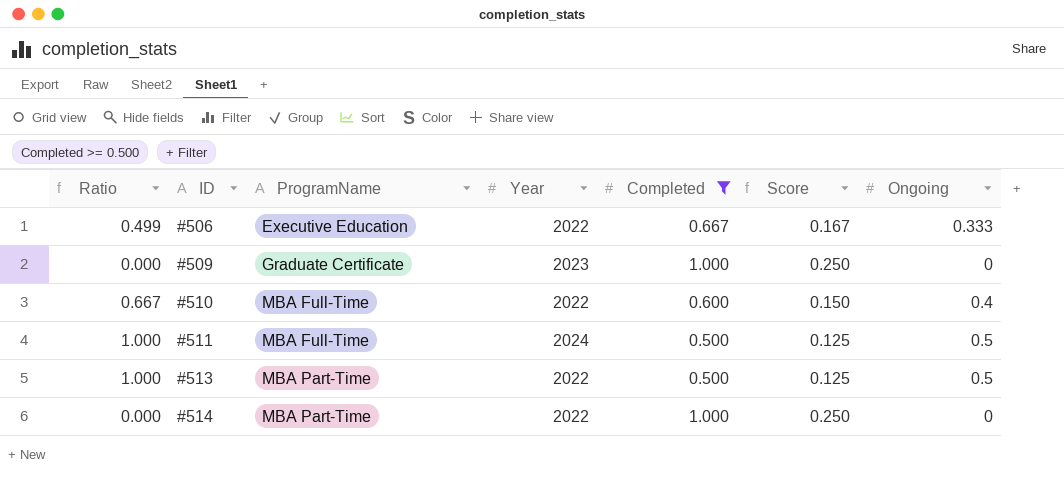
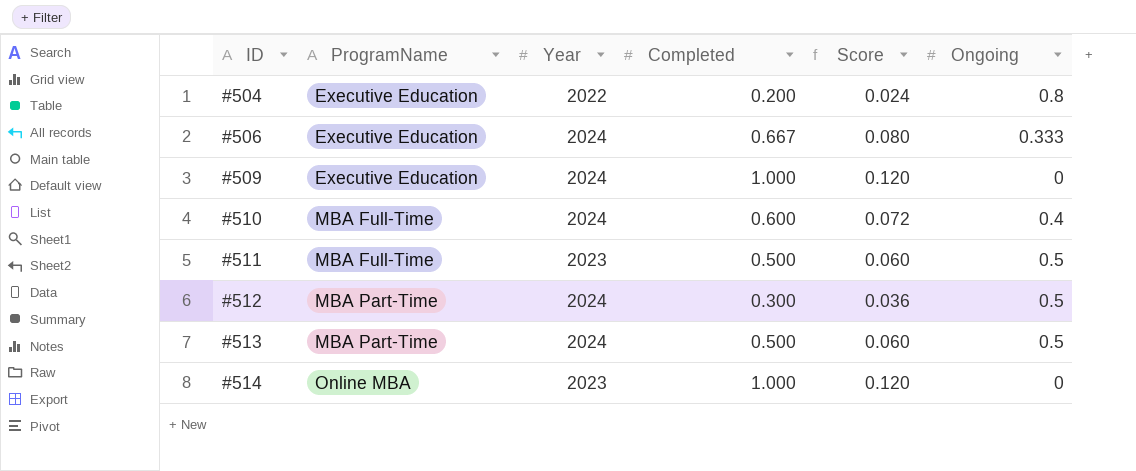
filter: Completed >= 0.500 -> none
column Ratio | formula: [Ongoing] / [Completed] -> none
column Score | formula: [Completed] * 0.25 -> [Completed] * 0.12
#506 | Year: 2022 -> 2024
#509 | ProgramName: Graduate Certificate -> Executive Education
#509 | Year: 2023 -> 2024
#510 | Year: 2022 -> 2024
#511 | Year: 2024 -> 2023
#513 | Year: 2022 -> 2024
#514 | ProgramName: MBA Part-Time -> Online MBA
#514 | Year: 2022 -> 2023

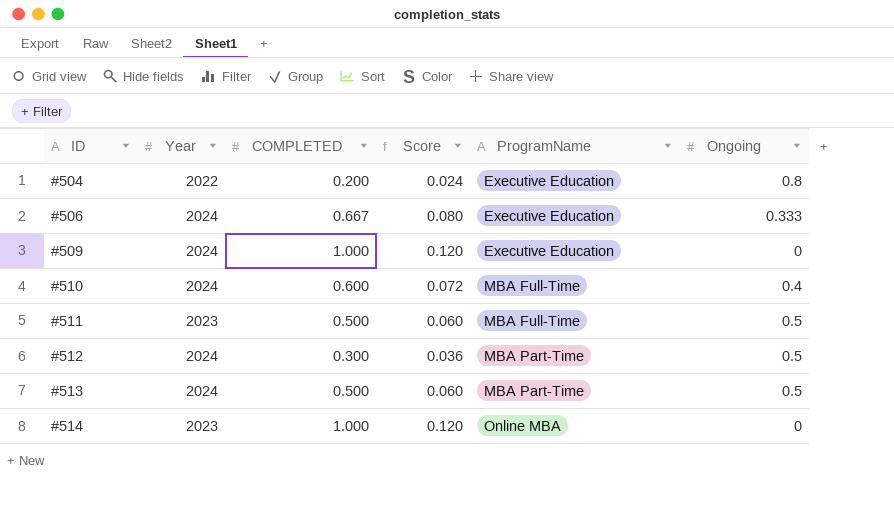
column name: Completed -> COMPLETED
column ProgramName | position: 2 -> 5

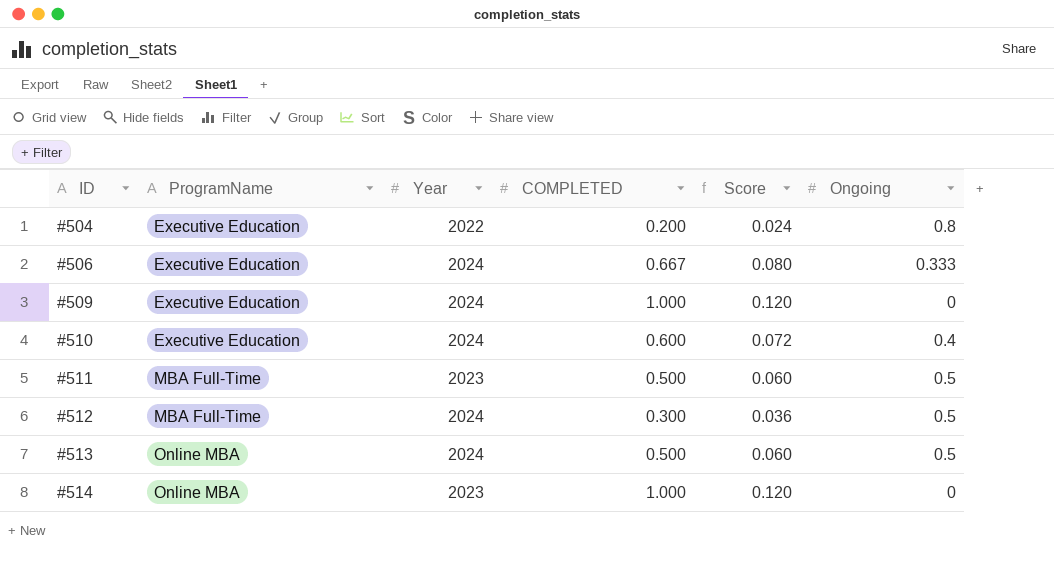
column ProgramName | position: 5 -> 2
#510 | ProgramName: MBA Full-Time -> Executive Education
#512 | ProgramName: MBA Part-Time -> MBA Full-Time
#513 | ProgramName: MBA Part-Time -> Online MBA

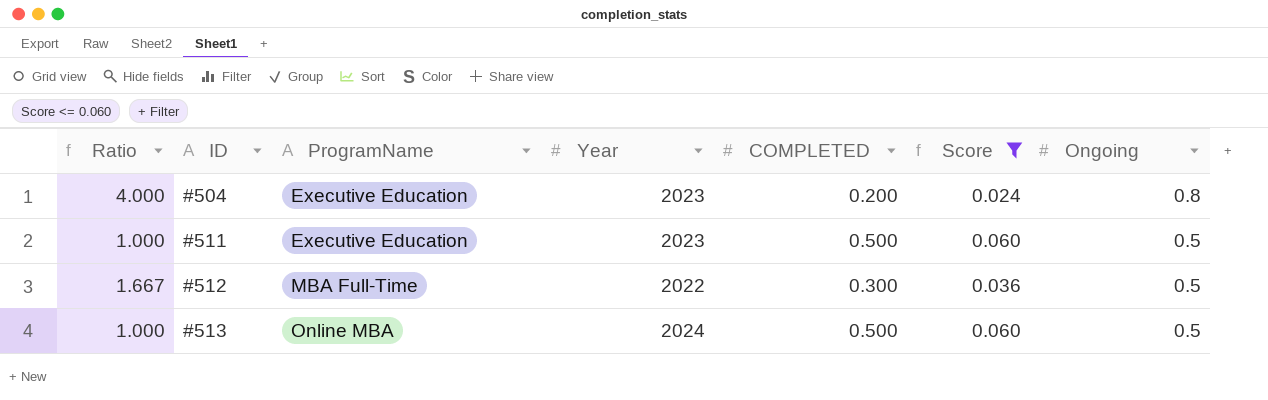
filter: none -> Score <= 0.060
column Ratio | formula: none -> [Ongoing] / [COMPLETED]
#504 | Year: 2022 -> 2023
#511 | ProgramName: MBA Full-Time -> Executive Education
#512 | Year: 2024 -> 2022

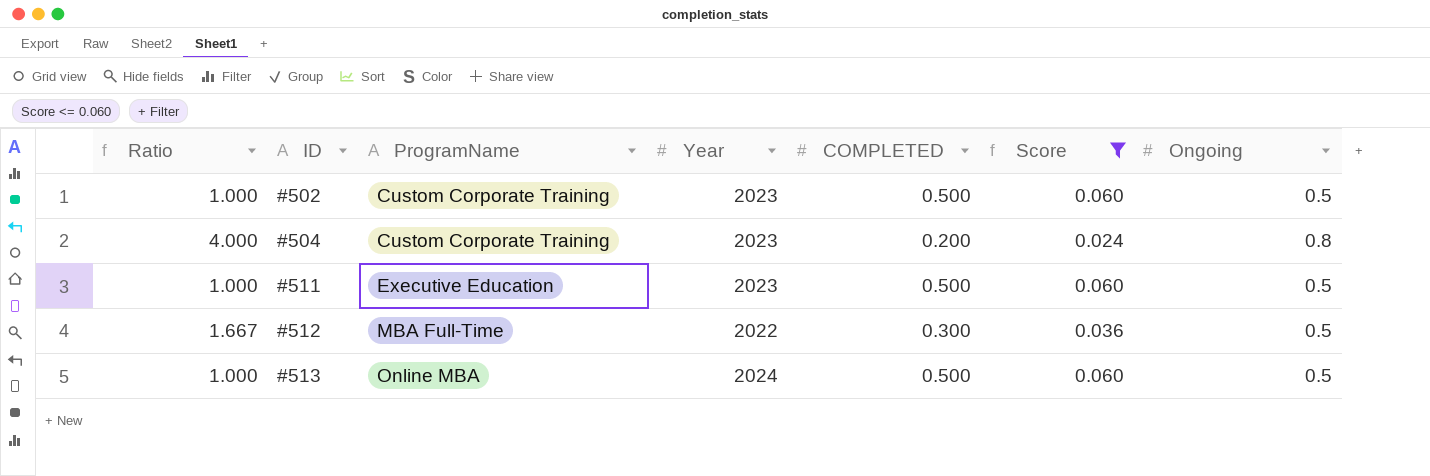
row #502: none -> 1.000 | Custom Corporate Training | 2023 | 0.500 | 0.060 | 0.5
#504 | ProgramName: Executive Education -> Custom Corporate Training

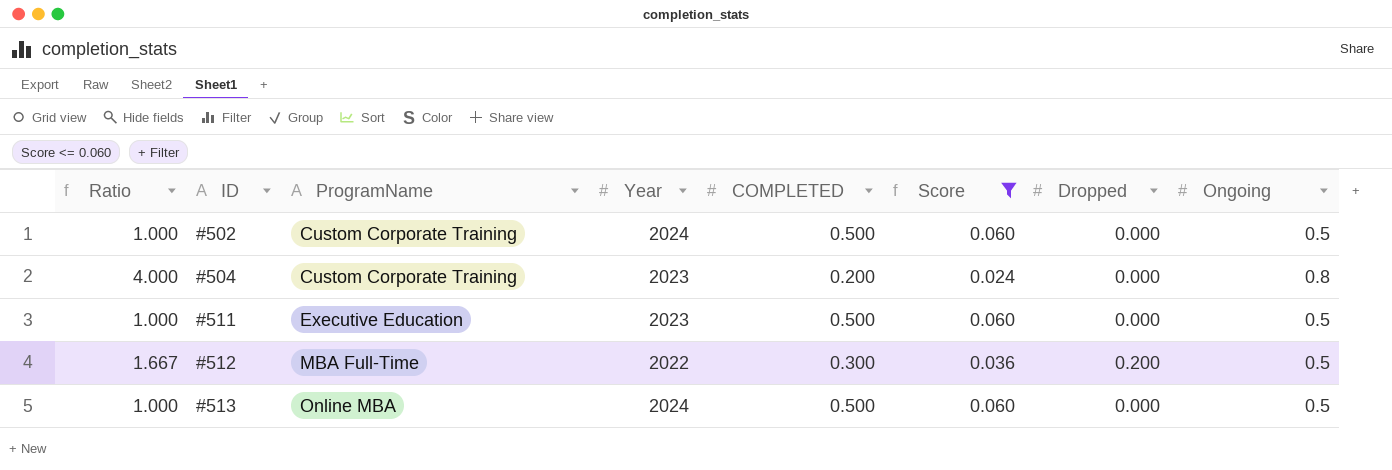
column Dropped | position: none -> 7
#502 | Year: 2023 -> 2024

